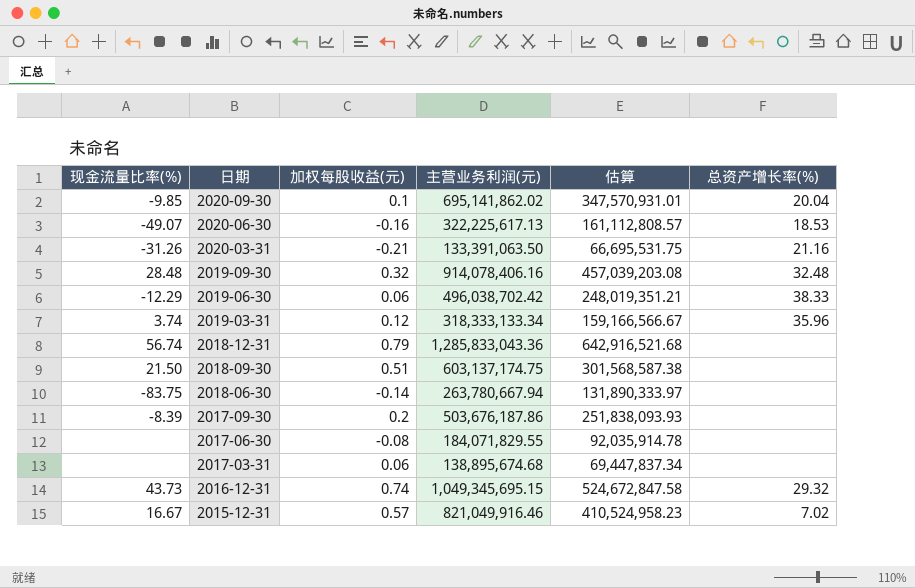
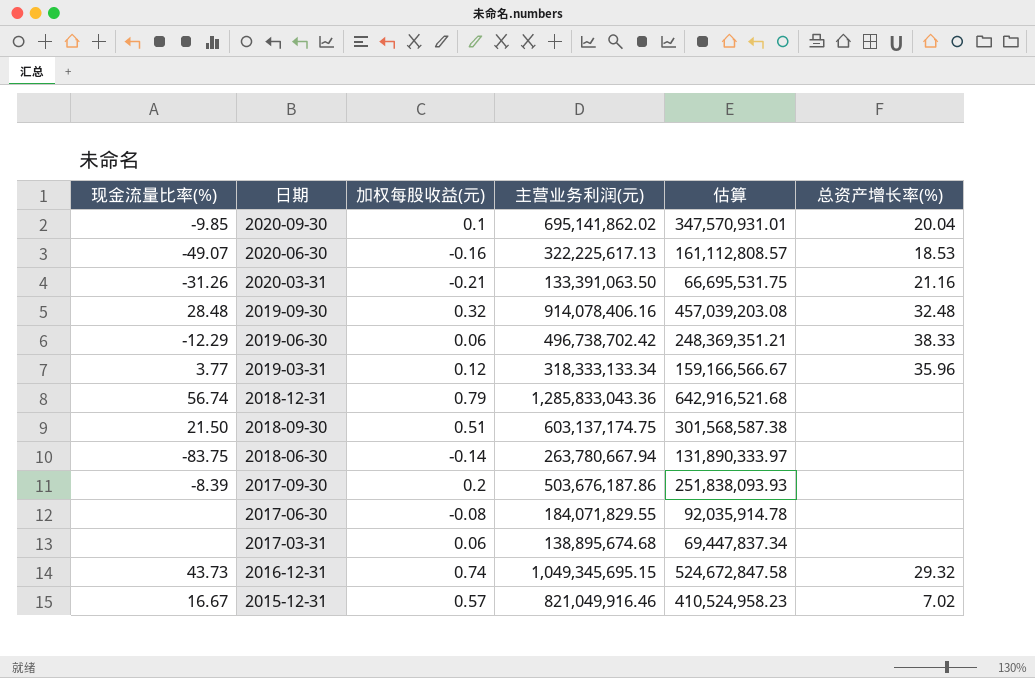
2019-06-30 | 主营业务利润(元): 496,038,702.42 -> 496,738,702.42
2019-06-30 | 估算: 248,019,351.21 -> 248,369,351.21
2019-03-31 | 现金流量比率(%): 3.74 -> 3.77

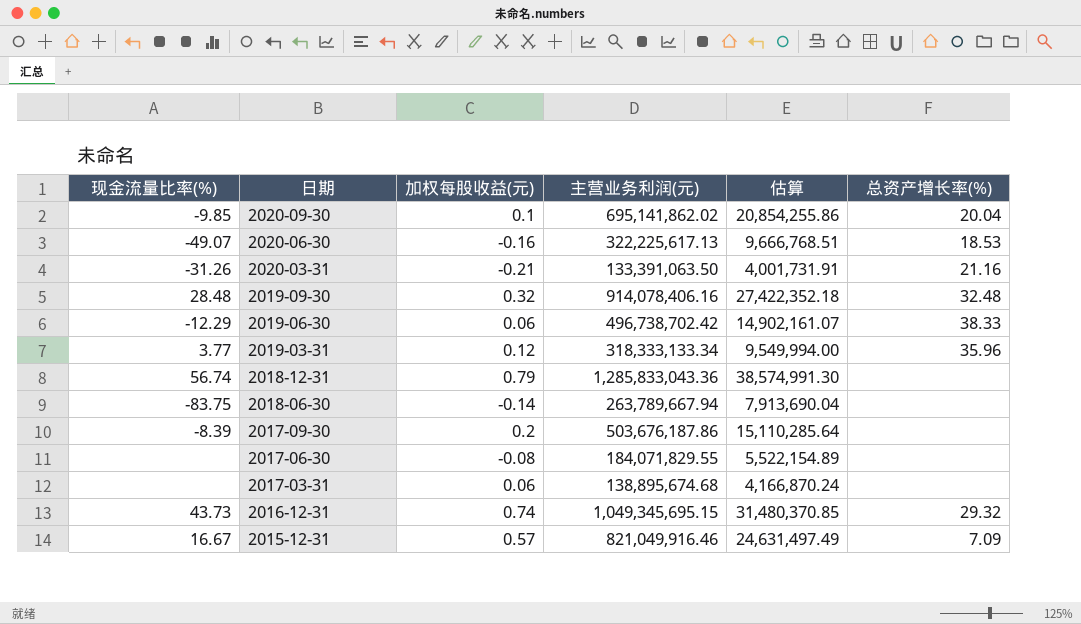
column 估算 | formula: [主营业务利润(元)] * 0.5 -> [主营业务利润(元)] * 0.03
row 2018-09-30: 21.50 | 0.51 | 603,137,174.75 | 301,568,587.38 | none -> none
2018-06-30 | 主营业务利润(元): 263,780,667.94 -> 263,789,667.94
2015-12-31 | 总资产增长率(%): 7.02 -> 7.09

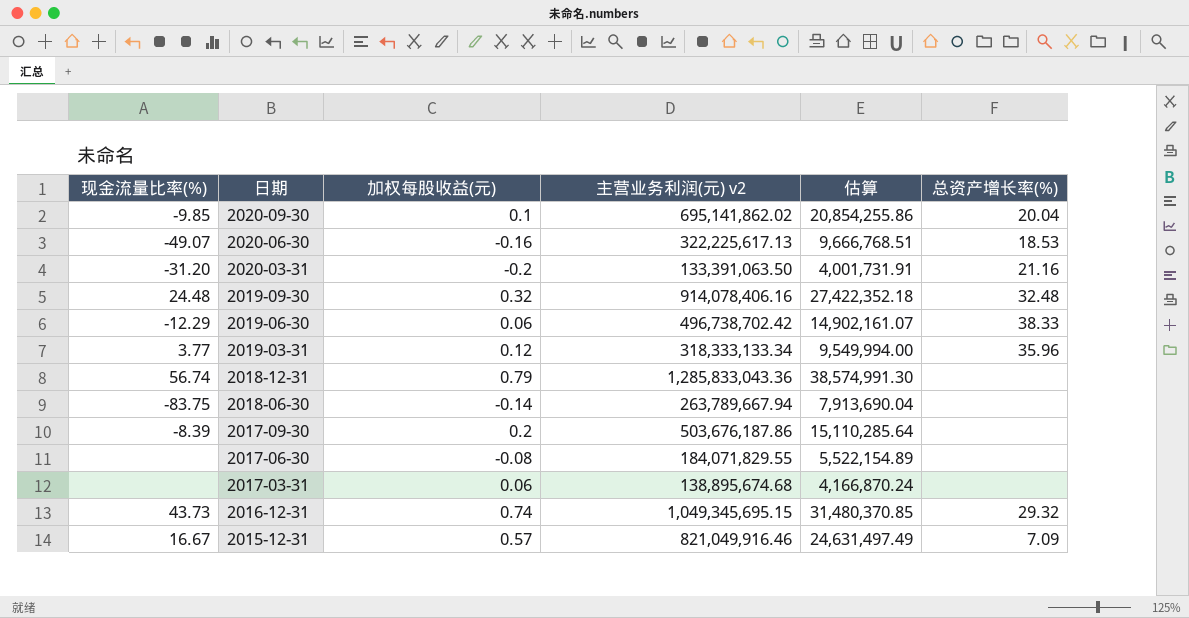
column name: 主营业务利润(元) -> 主营业务利润(元) v2
2020-03-31 | 现金流量比率(%): -31.26 -> -31.20
2020-03-31 | 加权每股收益(元): -0.21 -> -0.2
2019-09-30 | 现金流量比率(%): 28.48 -> 24.48

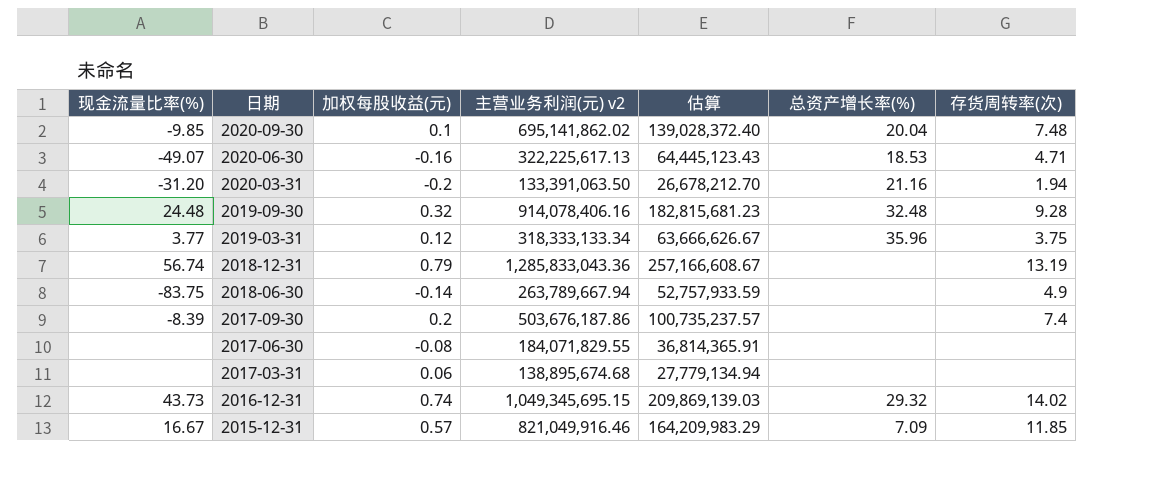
column 估算 | formula: [主营业务利润(元) v2] * 0.03 -> [主营业务利润(元) v2] * 0.2
column 存货周转率(次) | position: none -> 7
row 2019-06-30: -12.29 | 0.06 | 496,738,702.42 | 14,902,161.07 | 38.33 -> none

